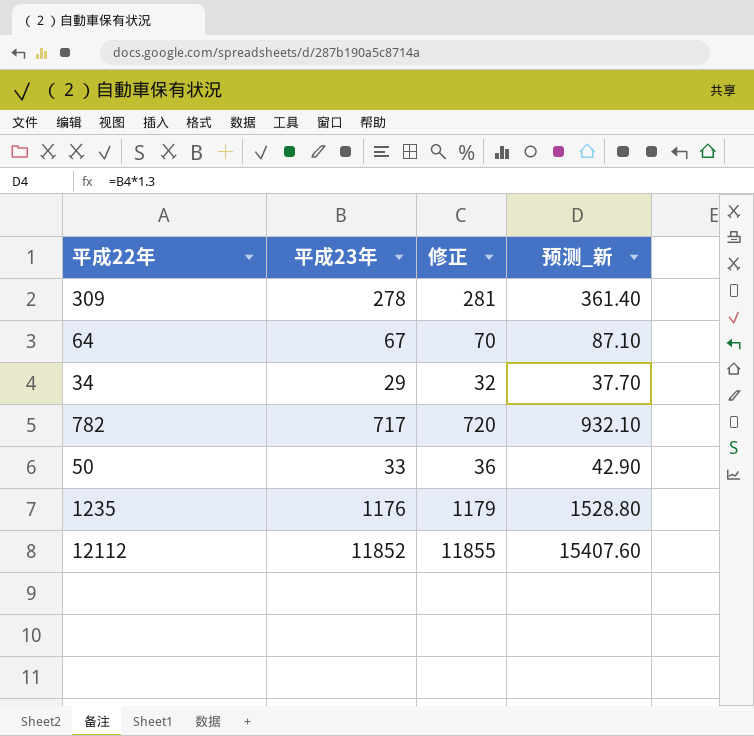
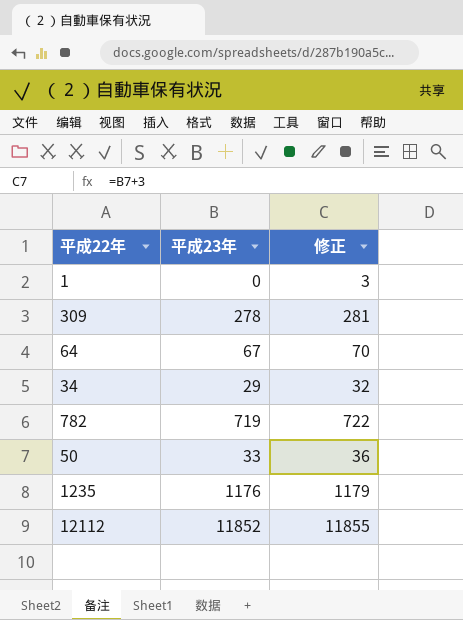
column 预测_新 | formula: [平成23年] * 1.3 -> none
row 1: none -> 0 | 3
782 | 平成23年: 717 -> 719
782 | 修正: 720 -> 722

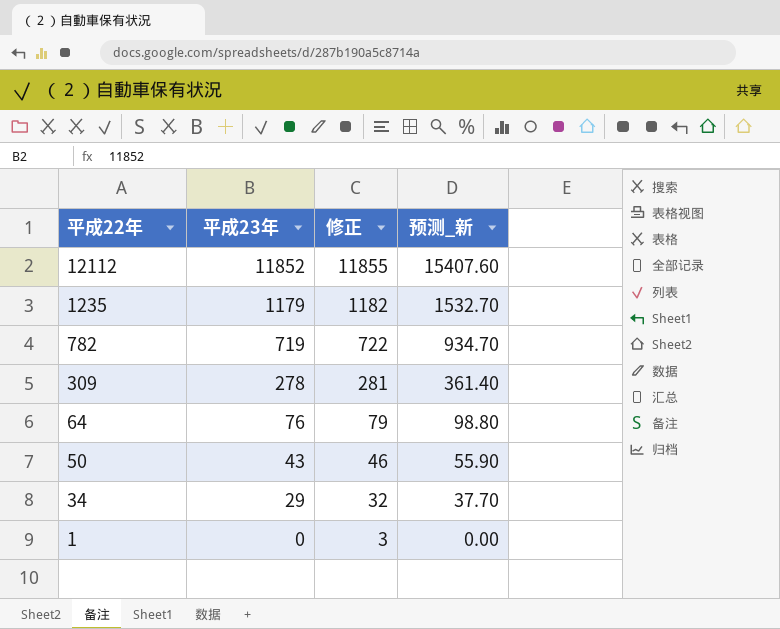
row order: none -> 平成22年 descending
column 预测_新 | formula: none -> [平成23年] * 1.3
1235 | 平成23年: 1176 -> 1179
1235 | 修正: 1179 -> 1182
64 | 平成23年: 67 -> 76
64 | 修正: 70 -> 79
50 | 平成23年: 33 -> 43
50 | 修正: 36 -> 46

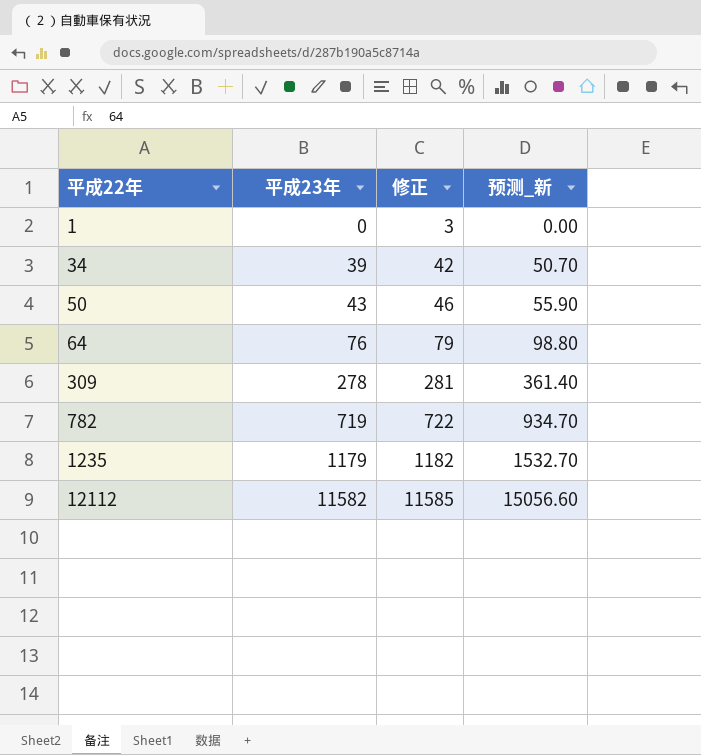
row order: 平成22年 descending -> 平成22年 ascending
34 | 平成23年: 29 -> 39
34 | 修正: 32 -> 42
34 | 预测_新: 37.70 -> 50.70
12112 | 平成23年: 11852 -> 11582
12112 | 修正: 11855 -> 11585
12112 | 预测_新: 15407.60 -> 15056.60

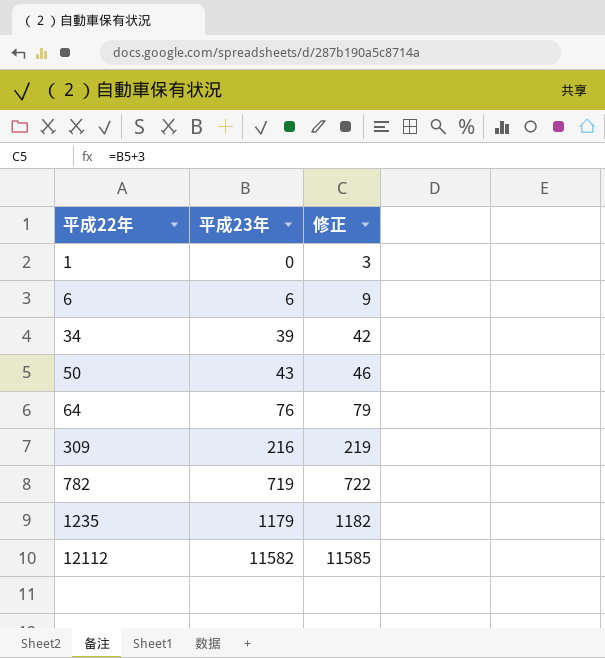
column 预测_新 | formula: [平成23年] * 1.3 -> none
row 6: none -> 6 | 9
309 | 平成23年: 278 -> 216
309 | 修正: 281 -> 219

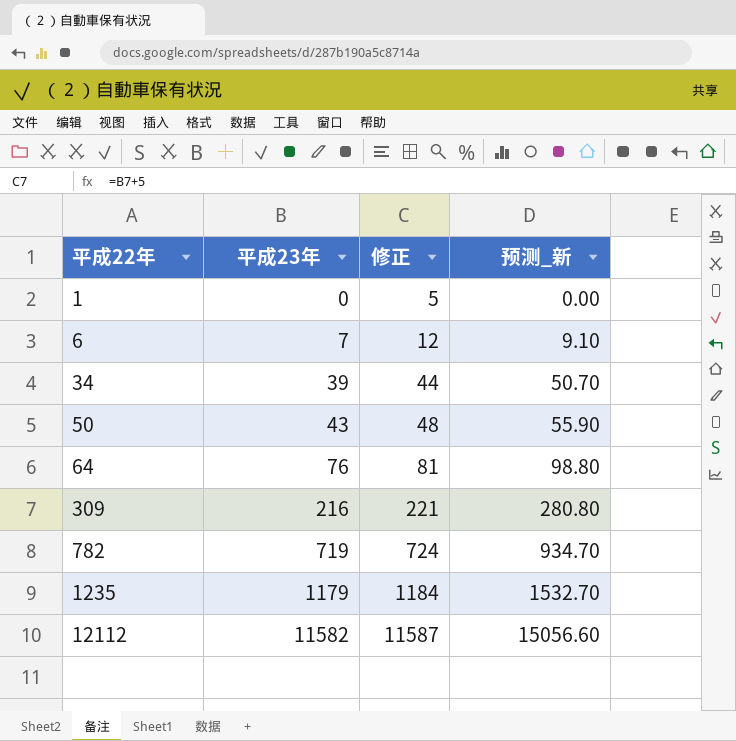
column 修正 | formula: [平成23年] + 3 -> [平成23年] + 5
column 预测_新 | formula: none -> [平成23年] * 1.3
6 | 平成23年: 6 -> 7

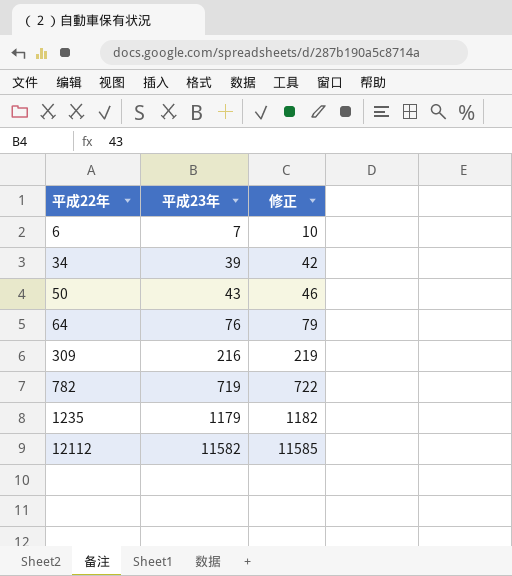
column 预测_新 | formula: [平成23年] * 1.3 -> none
column 修正 | formula: [平成23年] + 5 -> [平成23年] + 3
row 1: 0 | 5 | 0.00 -> none

